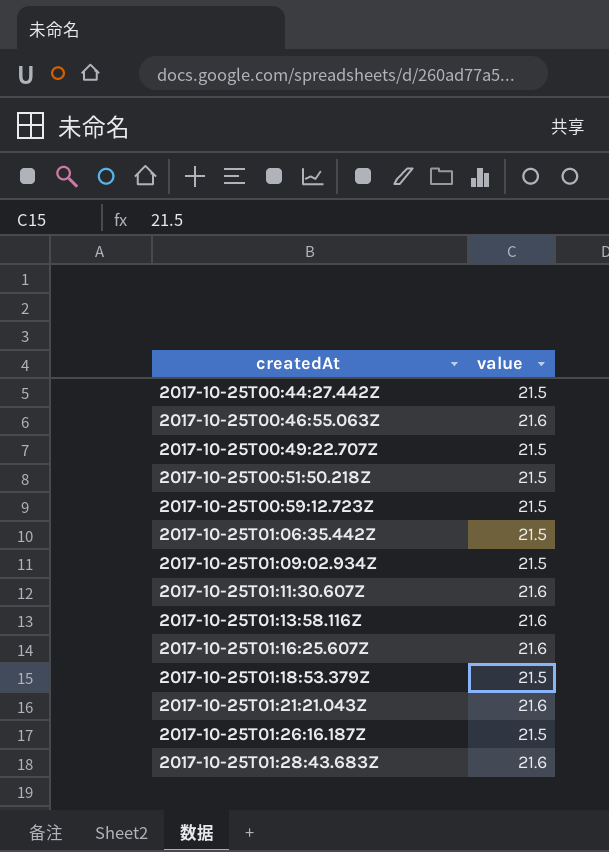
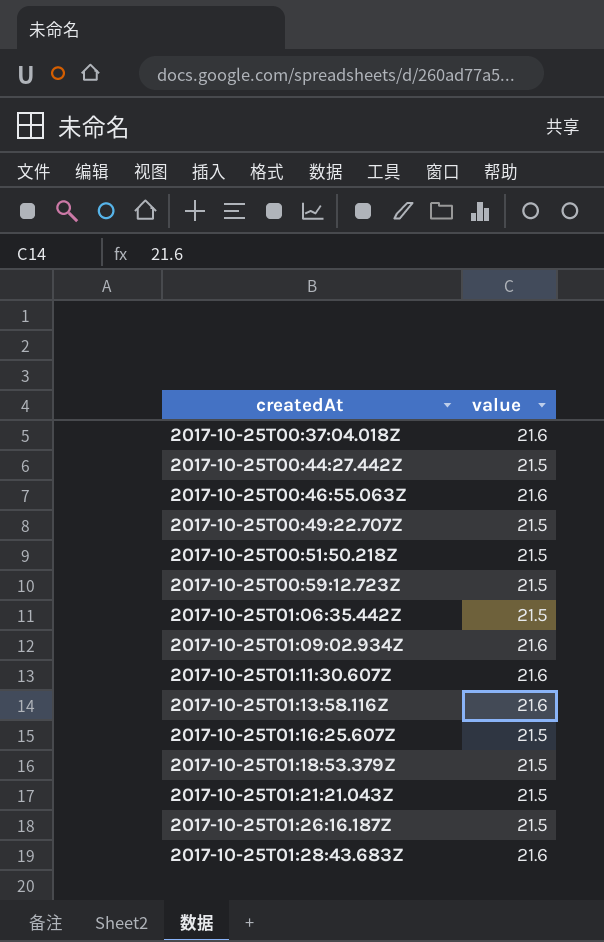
row 2017-10-25T00:37:04.018Z: none -> 21.6
2017-10-25T01:09:02.934Z | value: 21.5 -> 21.6
2017-10-25T01:16:25.607Z | value: 21.6 -> 21.5
2017-10-25T01:21:21.043Z | value: 21.6 -> 21.5

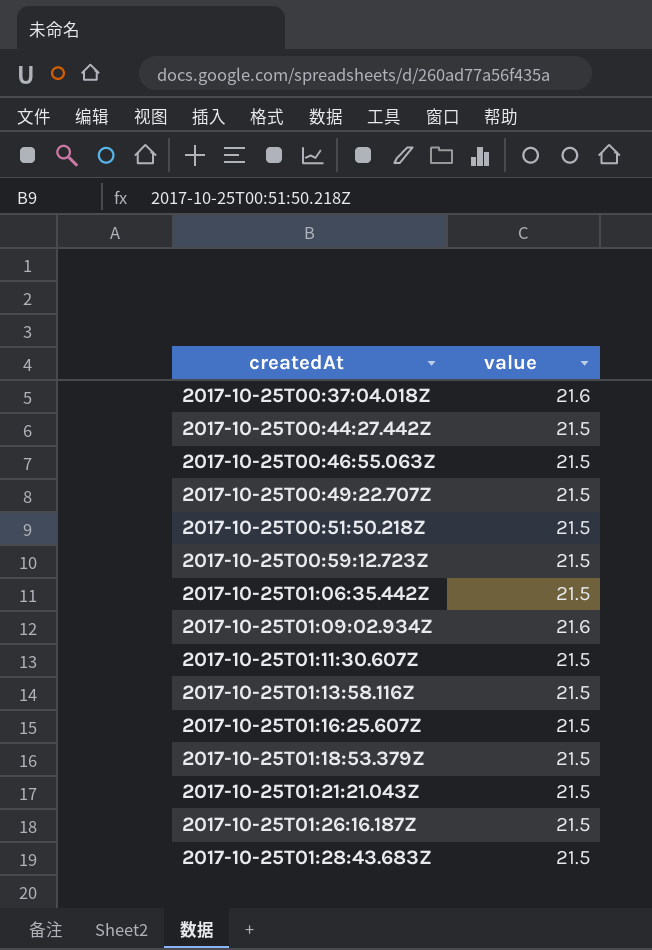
2017-10-25T00:46:55.063Z | value: 21.6 -> 21.5
2017-10-25T01:11:30.607Z | value: 21.6 -> 21.5
2017-10-25T01:13:58.116Z | value: 21.6 -> 21.5
2017-10-25T01:28:43.683Z | value: 21.6 -> 21.5

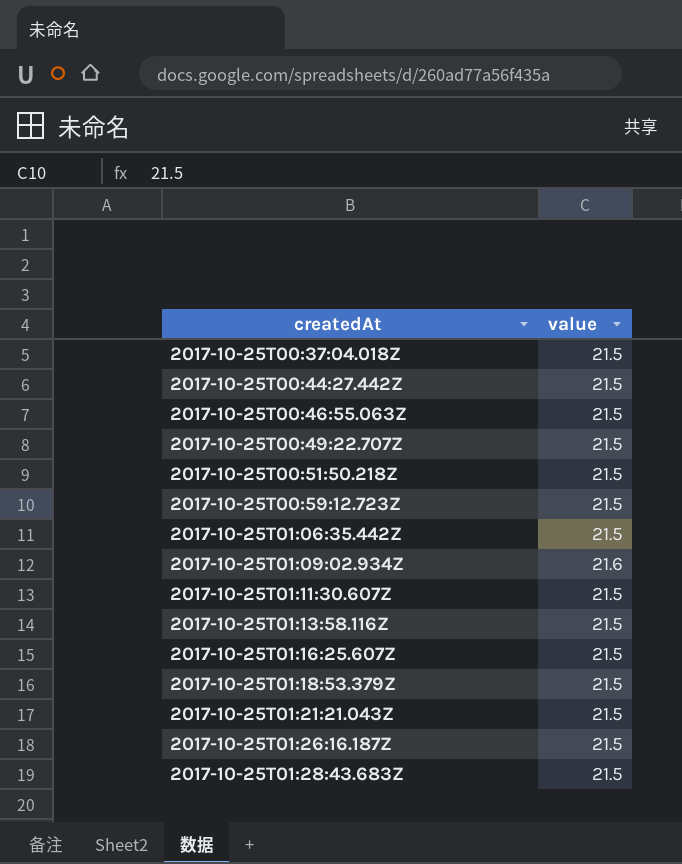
2017-10-25T00:37:04.018Z | value: 21.6 -> 21.5

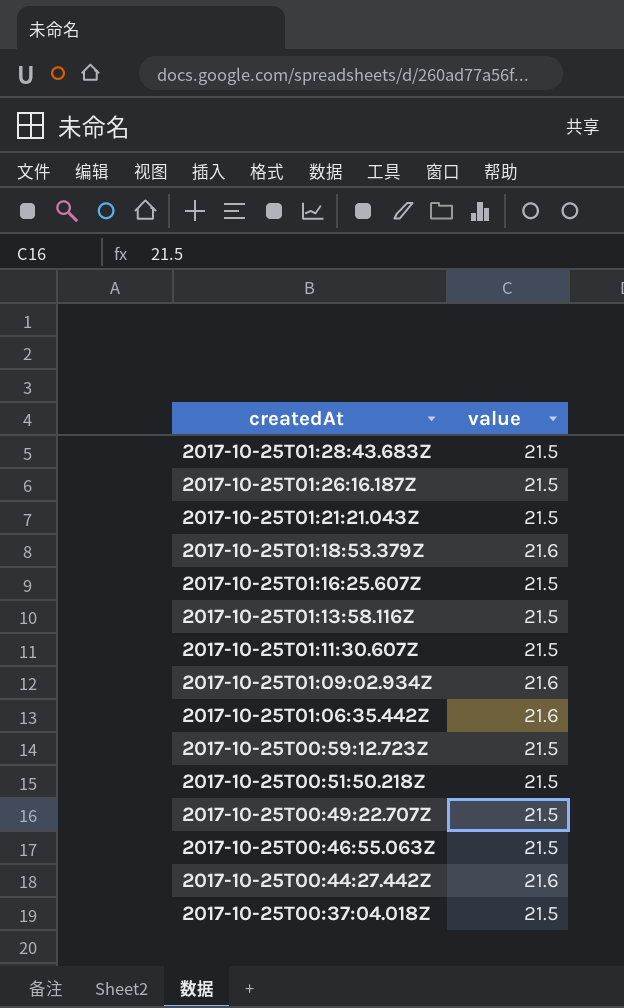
row order: createdAt ascending -> createdAt descending
2017-10-25T01:18:53.379Z | value: 21.5 -> 21.6
2017-10-25T01:06:35.442Z | value: 21.5 -> 21.6
2017-10-25T00:44:27.442Z | value: 21.5 -> 21.6

